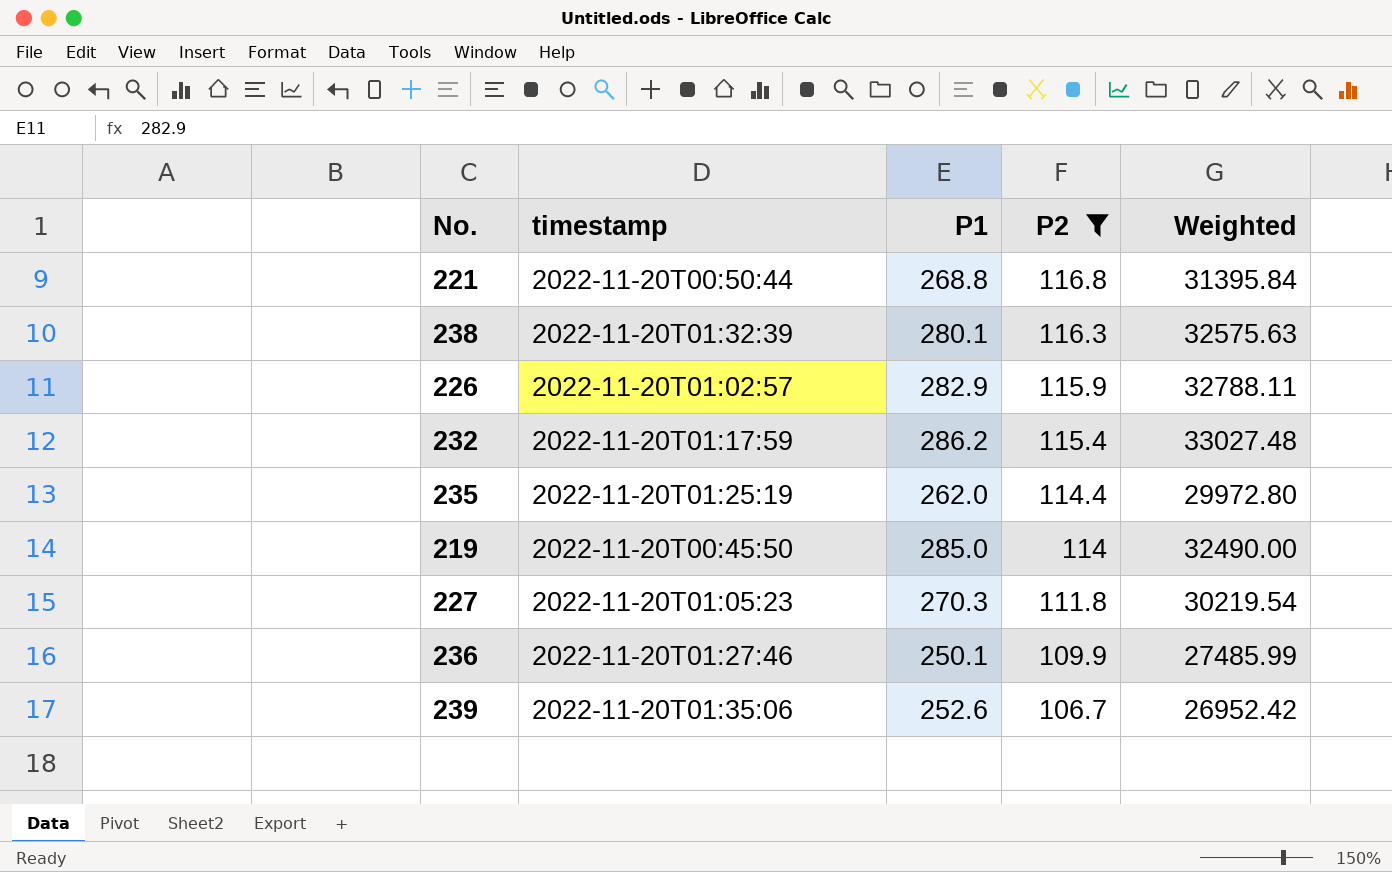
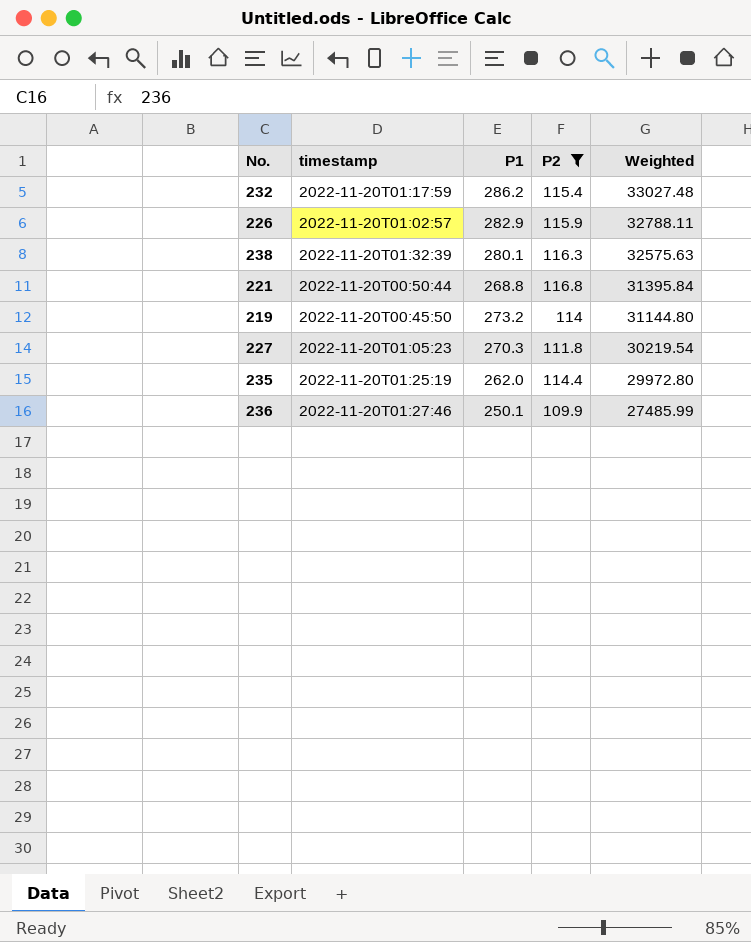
row order: P2 descending -> Weighted descending
row 239: 2022-11-20T01:35:06 | 252.6 | 106.7 | 26952.42 -> none
219 | P1: 285.0 -> 273.2
219 | Weighted: 32490.00 -> 31144.80

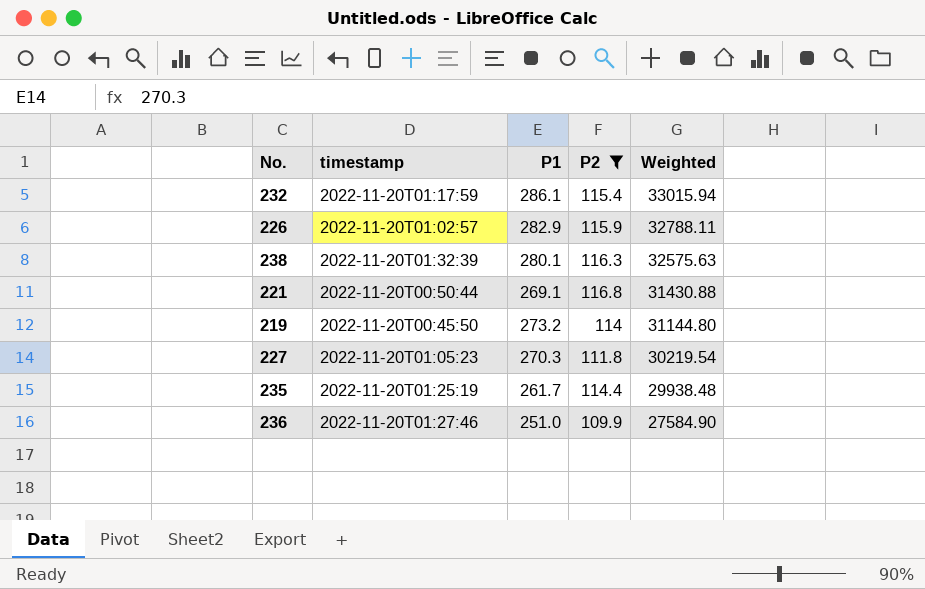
232 | P1: 286.2 -> 286.1
232 | Weighted: 33027.48 -> 33015.94
221 | P1: 268.8 -> 269.1
221 | Weighted: 31395.84 -> 31430.88
235 | P1: 262.0 -> 261.7
235 | Weighted: 29972.80 -> 29938.48
236 | P1: 250.1 -> 251.0
236 | Weighted: 27485.99 -> 27584.90

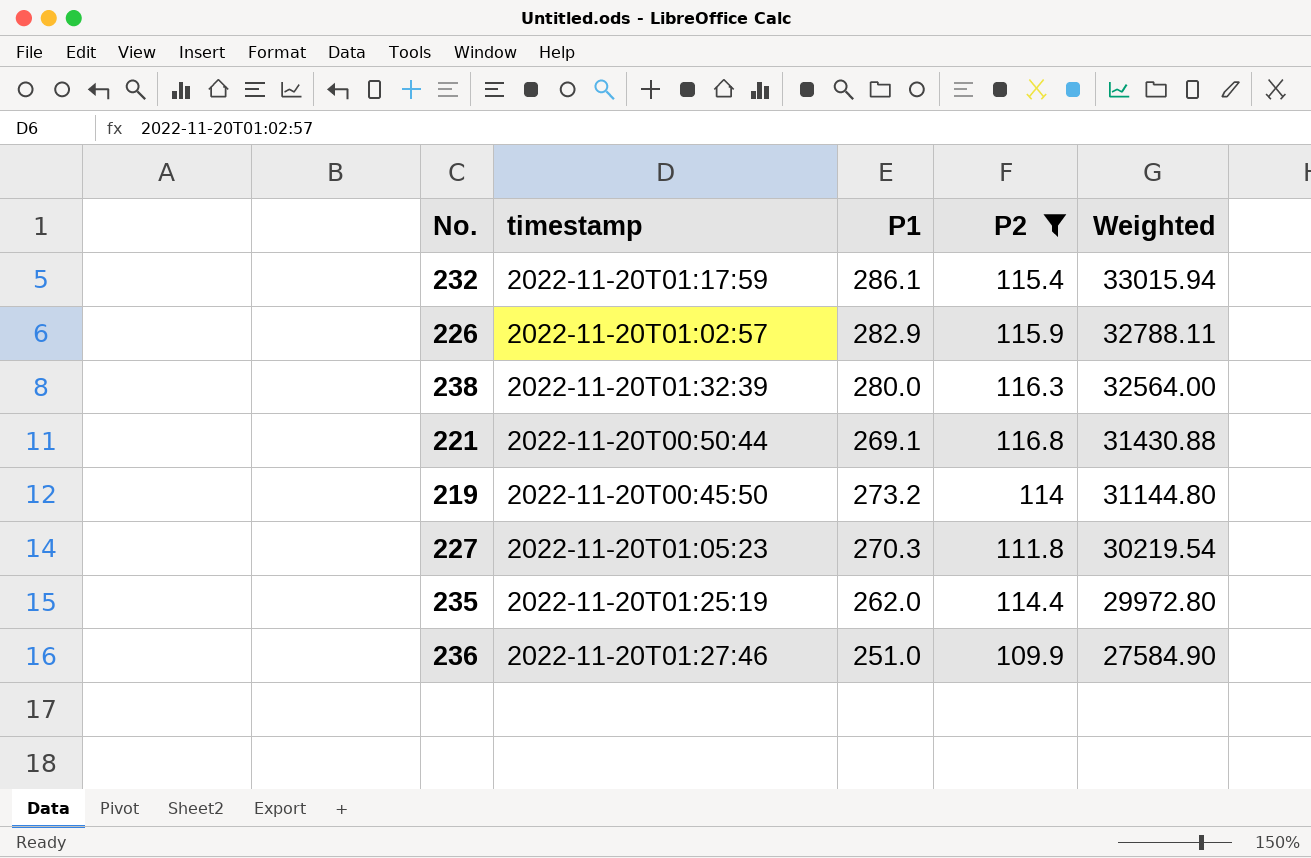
238 | P1: 280.1 -> 280.0
238 | Weighted: 32575.63 -> 32564.00
235 | P1: 261.7 -> 262.0
235 | Weighted: 29938.48 -> 29972.80

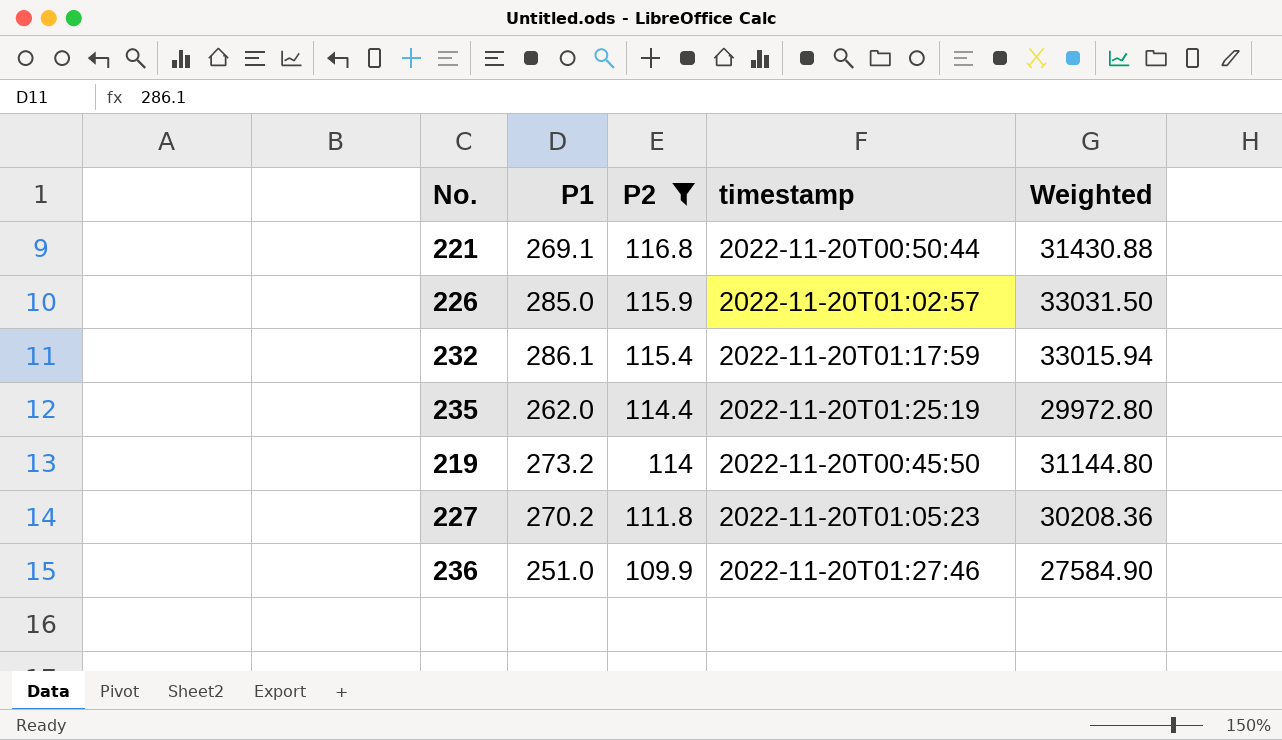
row order: Weighted descending -> P2 descending
column timestamp | position: 2 -> 4
row 238: 2022-11-20T01:32:39 | 280.0 | 116.3 | 32564.00 -> none
226 | P1: 282.9 -> 285.0
226 | Weighted: 32788.11 -> 33031.50
227 | P1: 270.3 -> 270.2
227 | Weighted: 30219.54 -> 30208.36

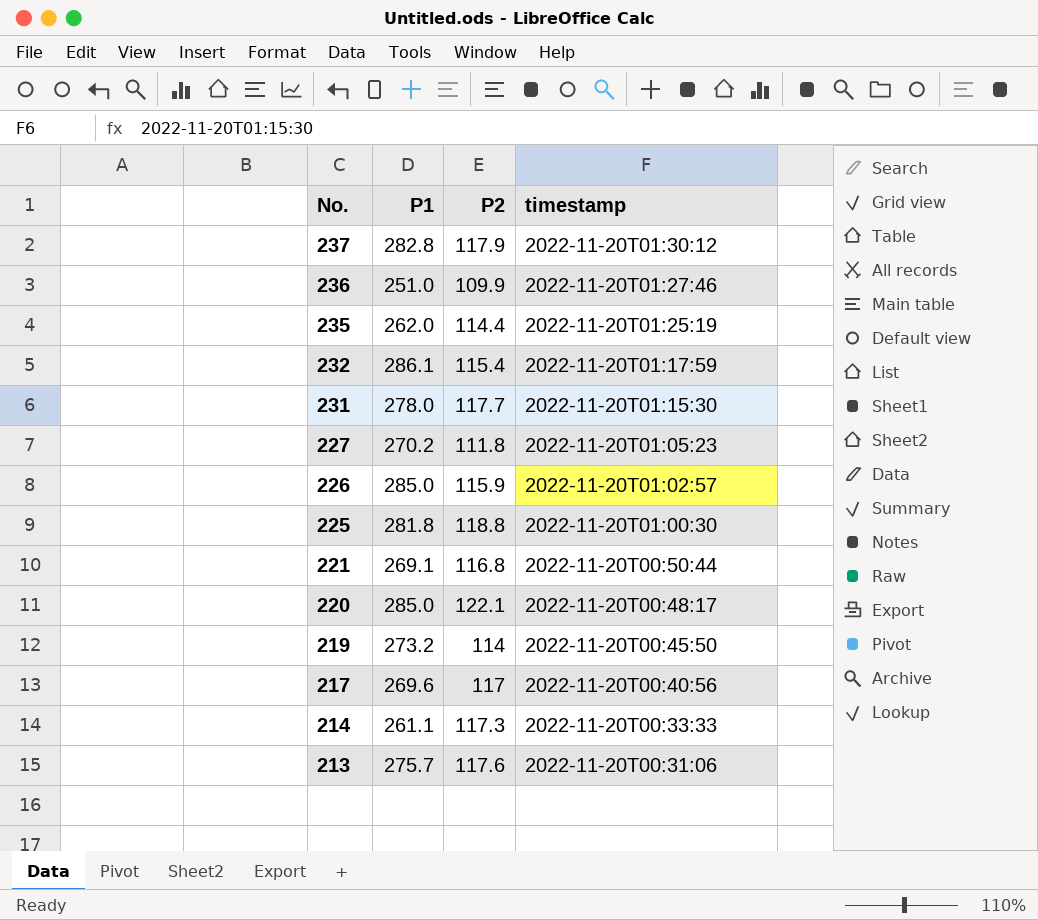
filter: P2 <= 116.8 -> none
row order: P2 descending -> No. descending
column Weighted | formula: [P1] * [P2] -> none

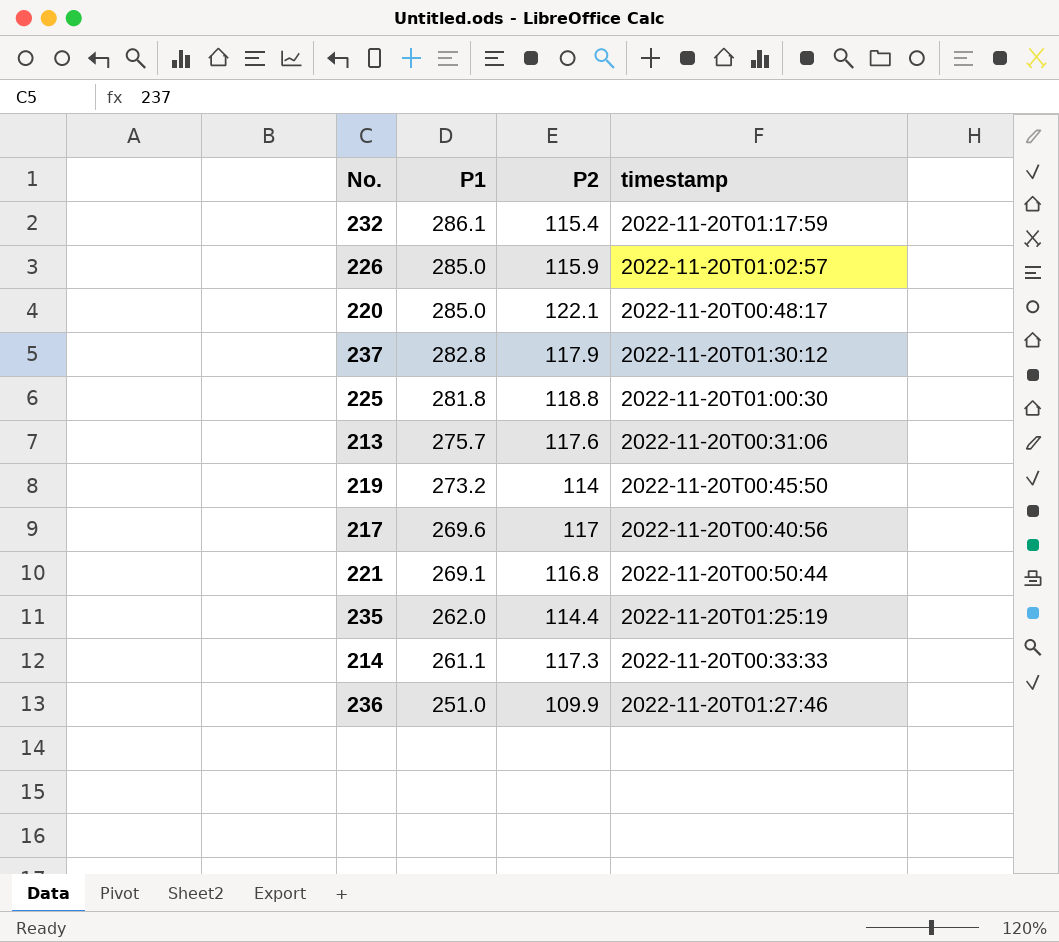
row order: No. descending -> P1 descending
row 231: 278.0 | 117.7 | 2022-11-20T01:15:30 -> none
row 227: 270.2 | 111.8 | 2022-11-20T01:05:23 -> none

